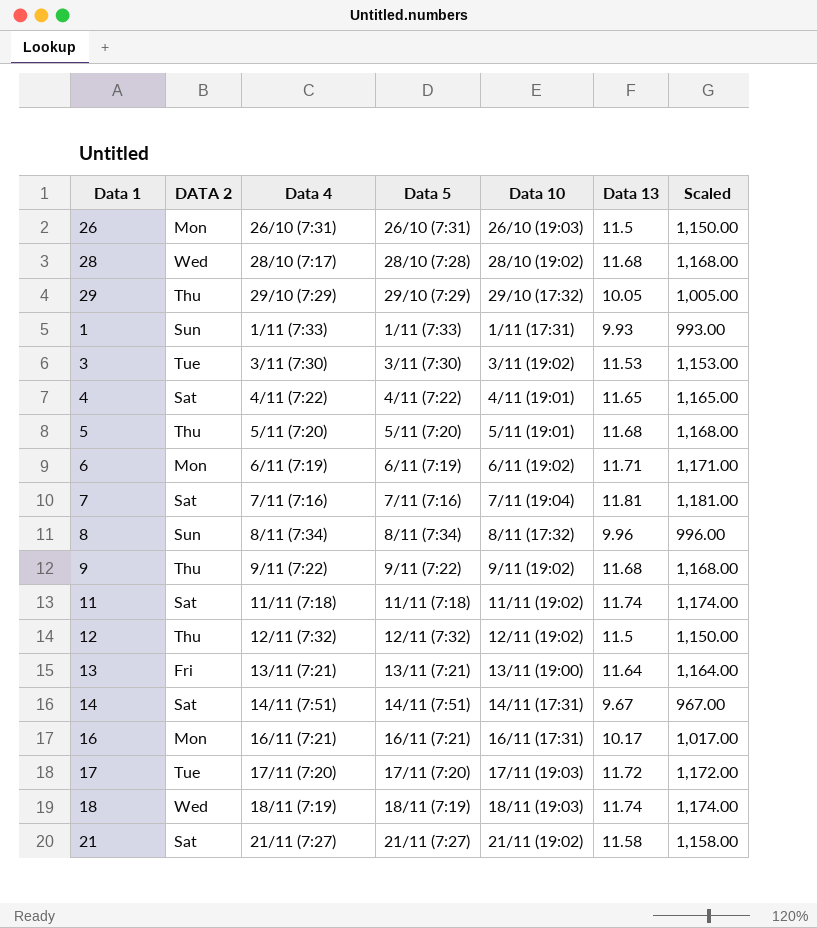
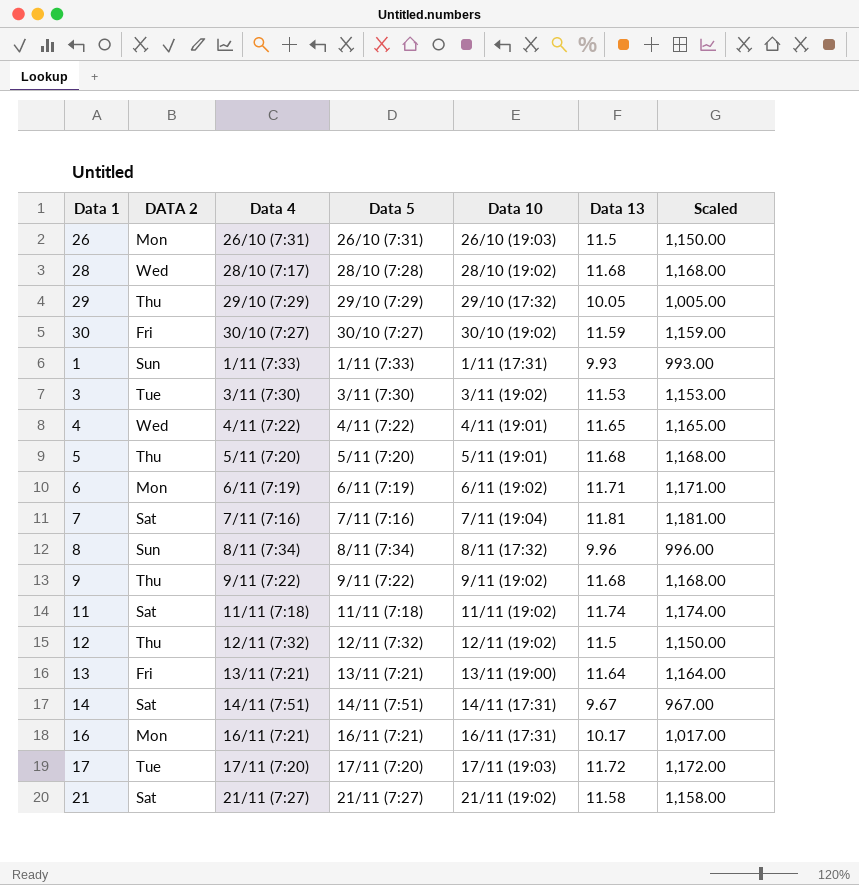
row 18: Wed | 18/11 (7:19) | 18/11 (7:19) | 18/11 (19:03) | 11.74 | 1,174.00 -> none
row 30: none -> Fri | 30/10 (7:27) | 30/10 (7:27) | 30/10 (19:02) | 11.59 | 1,159.00
4 | DATA 2: Sat -> Wed

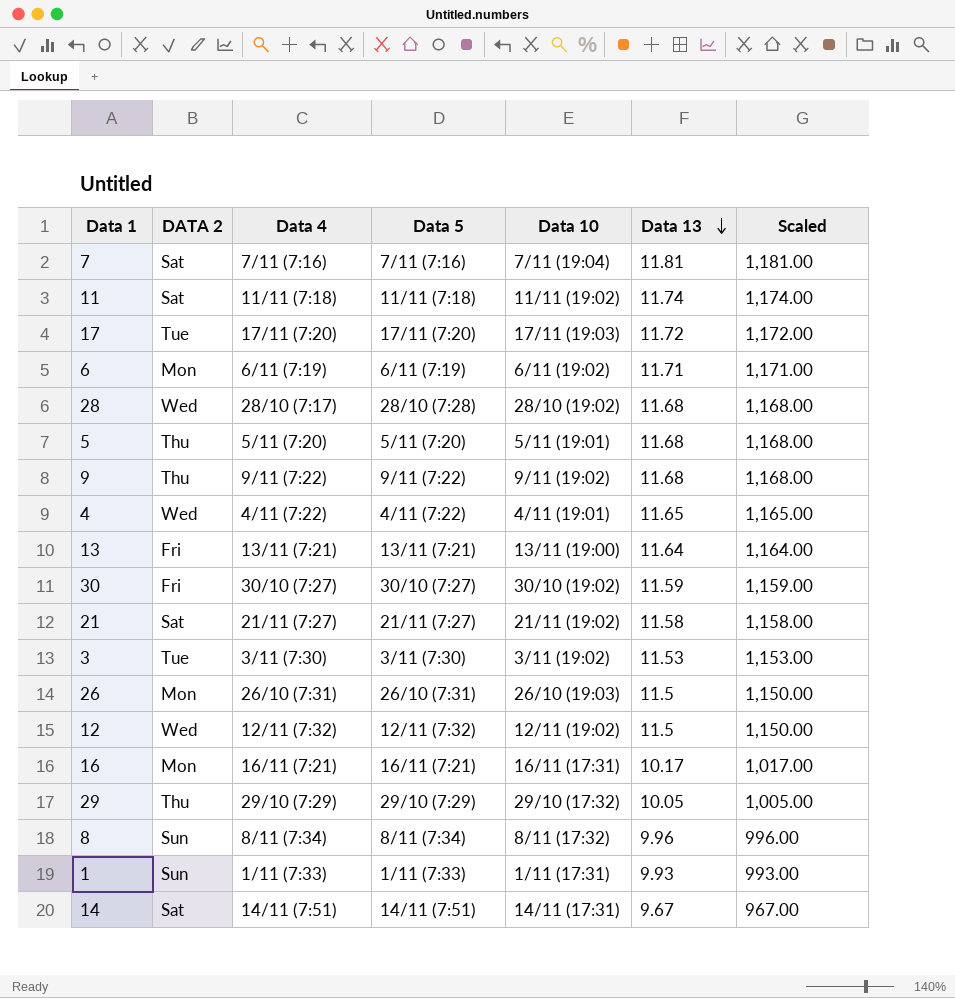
row order: none -> Data 13 descending
12 | DATA 2: Thu -> Wed

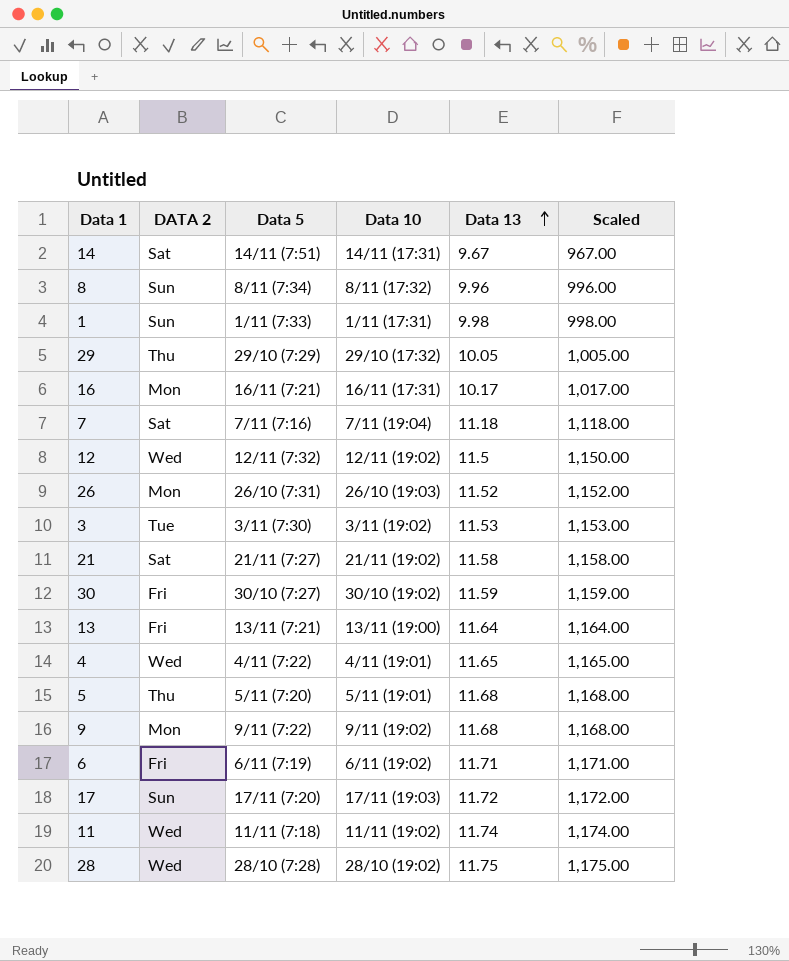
row order: Data 13 descending -> Data 13 ascending
column Data 4 | position: 3 -> none
1 | Data 13: 9.93 -> 9.98
1 | Scaled: 993.00 -> 998.00
7 | Data 13: 11.81 -> 11.18
7 | Scaled: 1,181.00 -> 1,118.00
26 | Data 13: 11.5 -> 11.52
26 | Scaled: 1,150.00 -> 1,152.00
9 | DATA 2: Thu -> Mon
6 | DATA 2: Mon -> Fri
17 | DATA 2: Tue -> Sun
11 | DATA 2: Sat -> Wed
28 | Data 13: 11.68 -> 11.75
28 | Scaled: 1,168.00 -> 1,175.00

